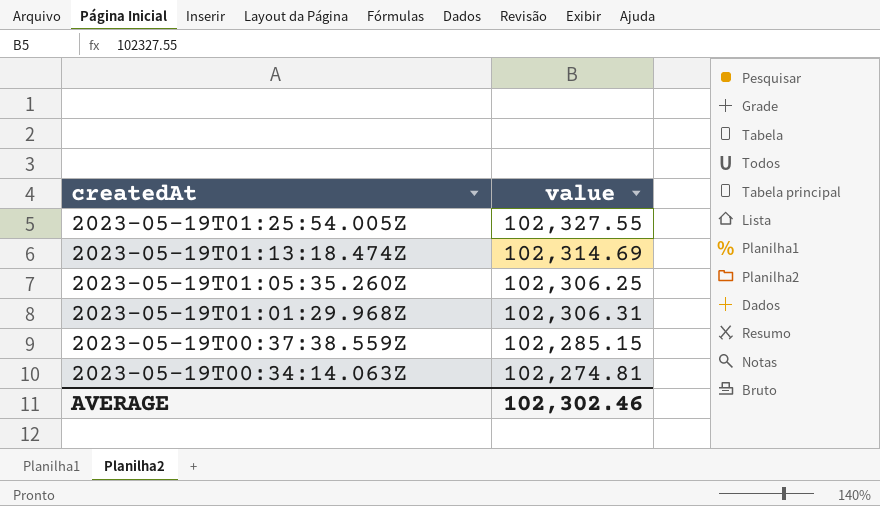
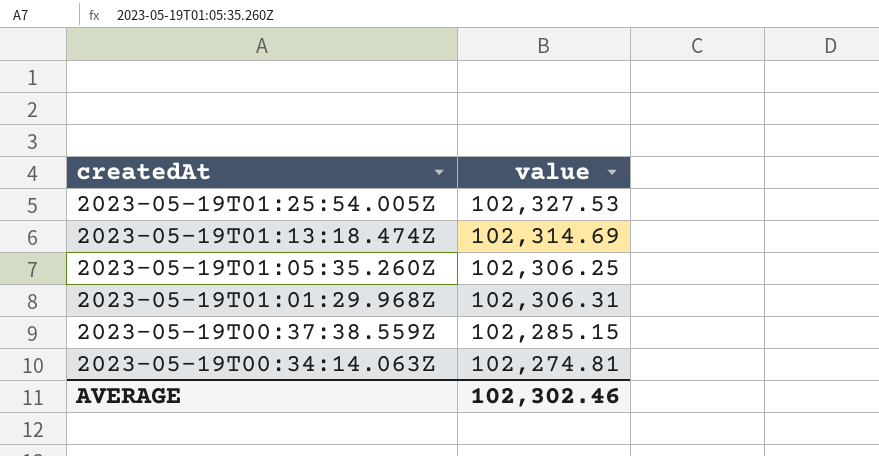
2023-05-19T01:25:54.005Z | value: 102,327.55 -> 102,327.53

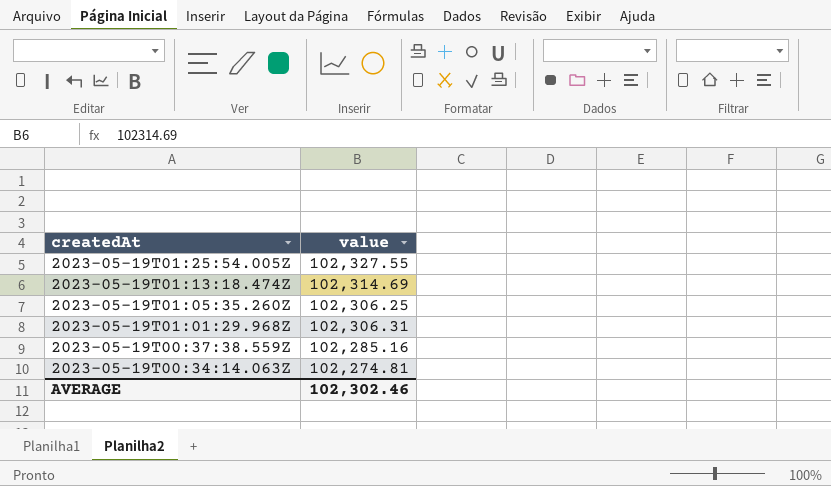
2023-05-19T01:25:54.005Z | value: 102,327.53 -> 102,327.55
2023-05-19T00:37:38.559Z | value: 102,285.15 -> 102,285.16

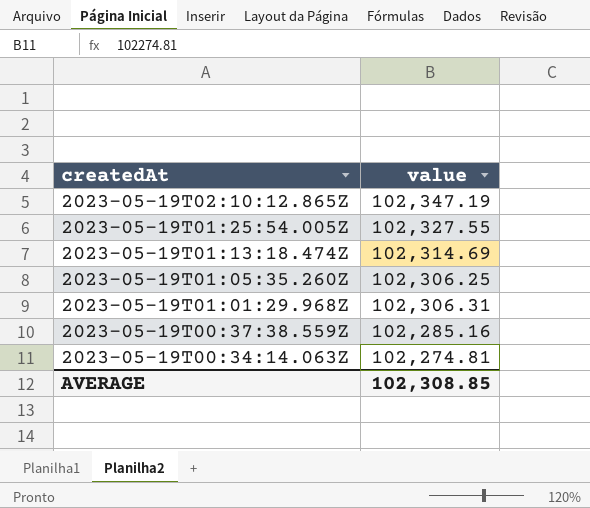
row 2023-05-19T02:10:12.865Z: none -> 102,347.19
AVERAGE | value: 102,302.46 -> 102,308.85

